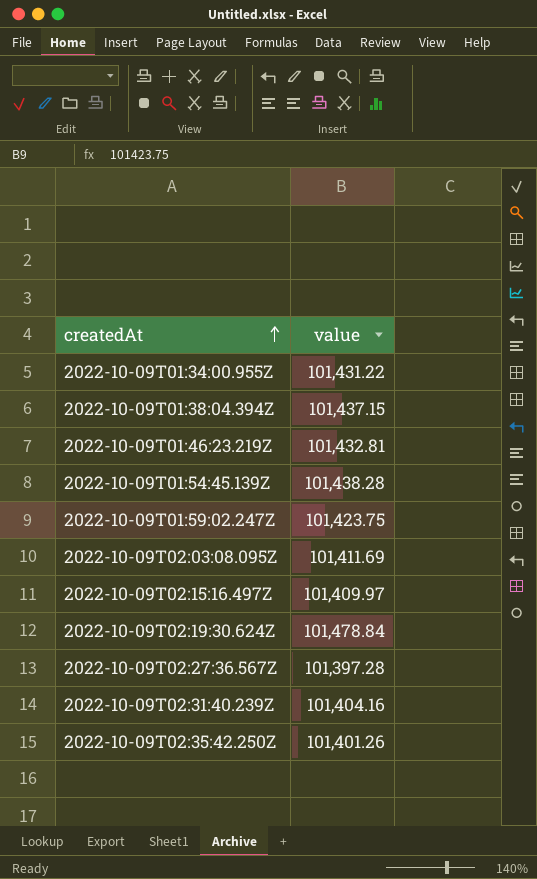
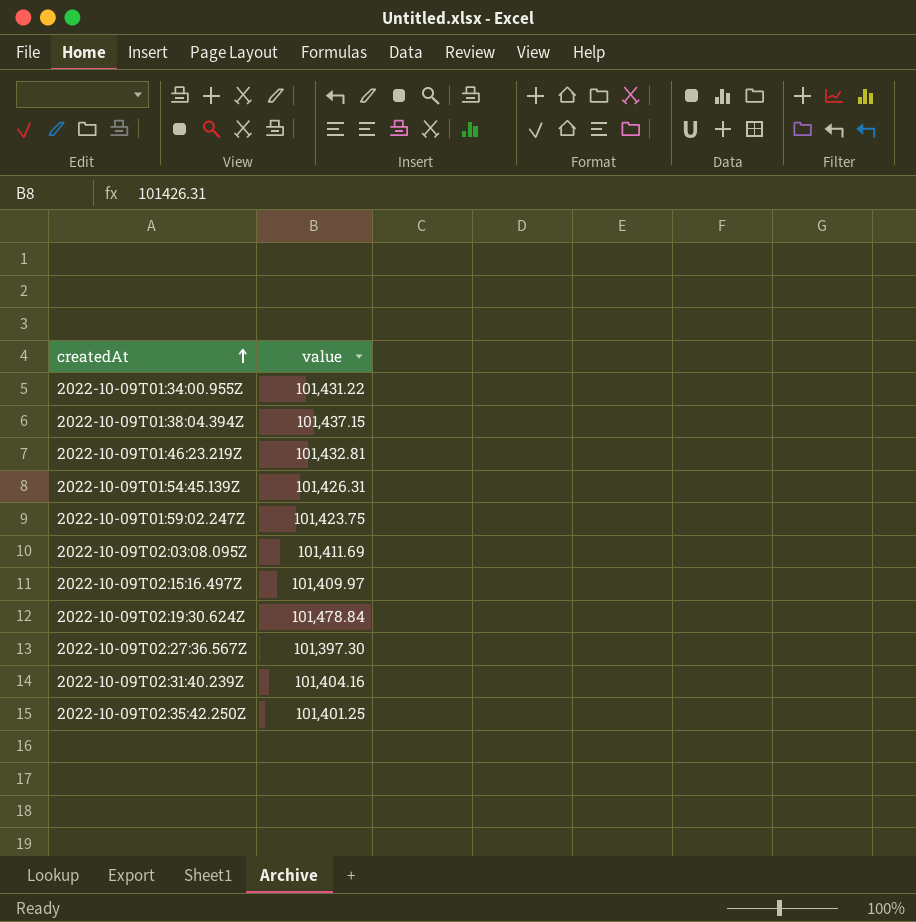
2022-10-09T01:54:45.139Z | value: 101,438.28 -> 101,426.31
2022-10-09T02:27:36.567Z | value: 101,397.28 -> 101,397.30
2022-10-09T02:35:42.250Z | value: 101,401.26 -> 101,401.25

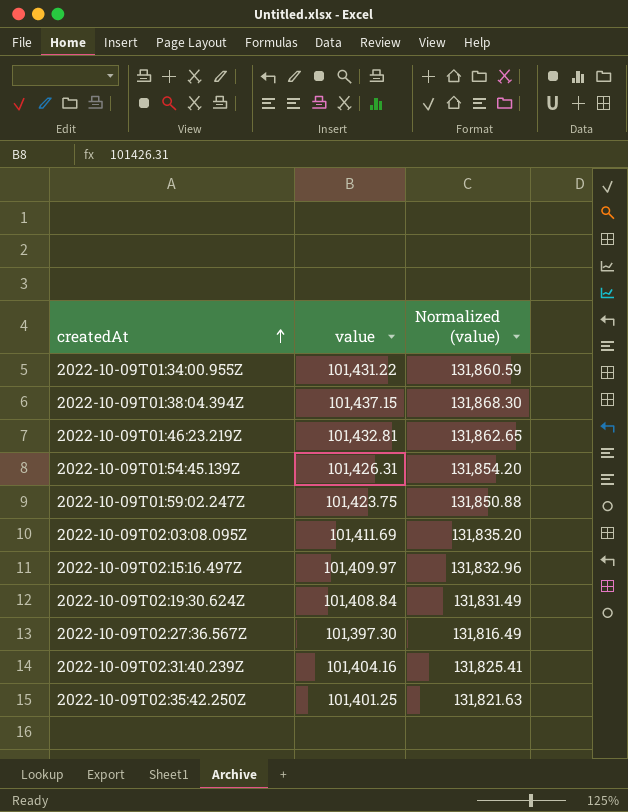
column Normalized (value) | formula: none -> [value] * 1.3
2022-10-09T02:19:30.624Z | value: 101,478.84 -> 101,408.84

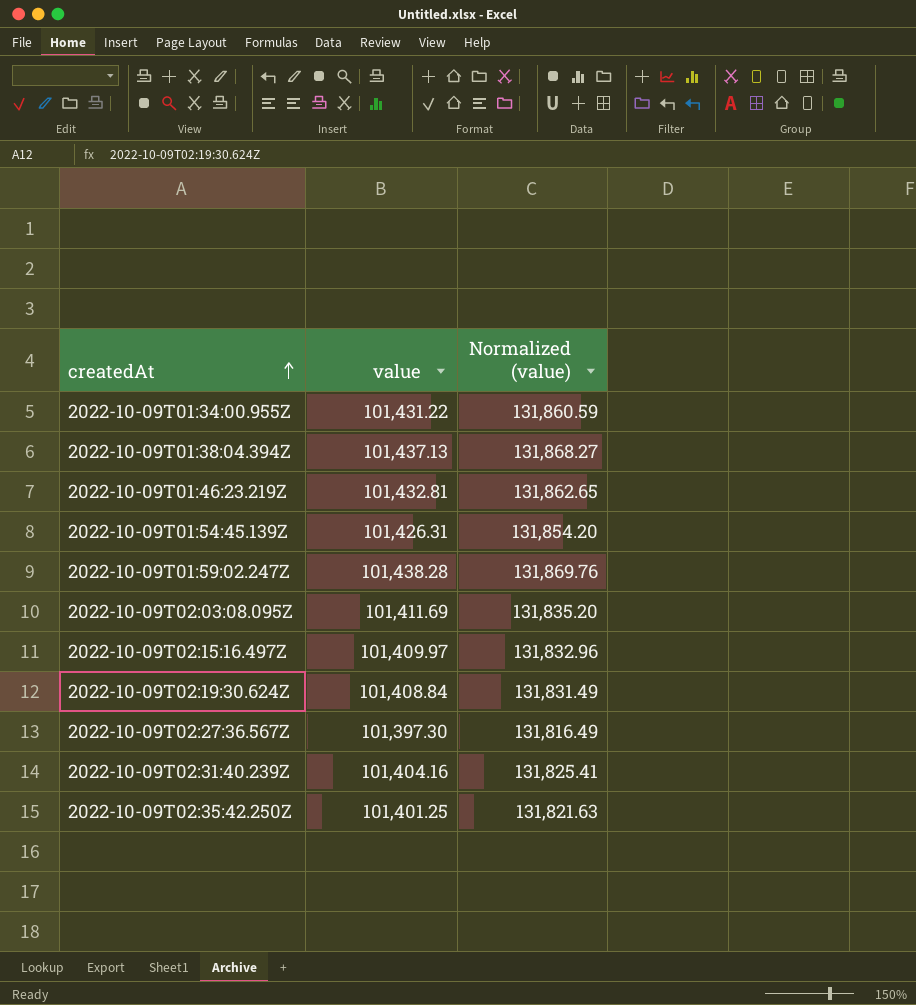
2022-10-09T01:38:04.394Z | value: 101,437.15 -> 101,437.13
2022-10-09T01:38:04.394Z | Normalized (value): 131,868.30 -> 131,868.27
2022-10-09T01:59:02.247Z | value: 101,423.75 -> 101,438.28
2022-10-09T01:59:02.247Z | Normalized (value): 131,850.88 -> 131,869.76

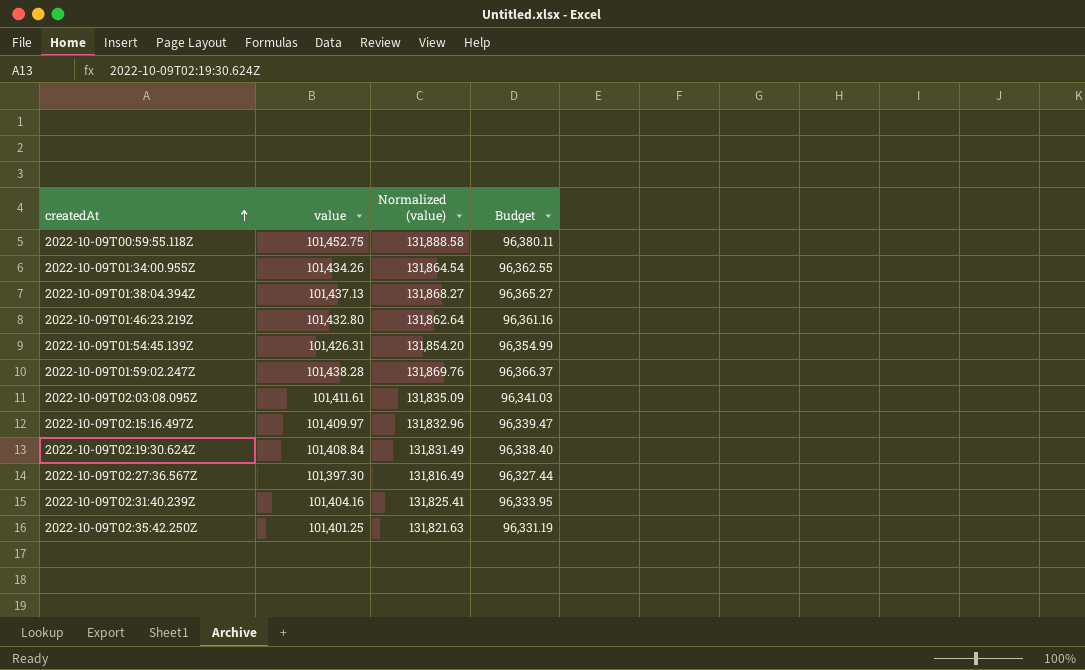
column Budget | formula: none -> [value] * 0.95
row 2022-10-09T00:59:55.118Z: none -> 101,452.75 | 131,888.58 | 96,380.11
2022-10-09T01:34:00.955Z | value: 101,431.22 -> 101,434.26
2022-10-09T01:34:00.955Z | Normalized (value): 131,860.59 -> 131,864.54
2022-10-09T01:46:23.219Z | value: 101,432.81 -> 101,432.80
2022-10-09T01:46:23.219Z | Normalized (value): 131,862.65 -> 131,862.64
2022-10-09T02:03:08.095Z | value: 101,411.69 -> 101,411.61
2022-10-09T02:03:08.095Z | Normalized (value): 131,835.20 -> 131,835.09

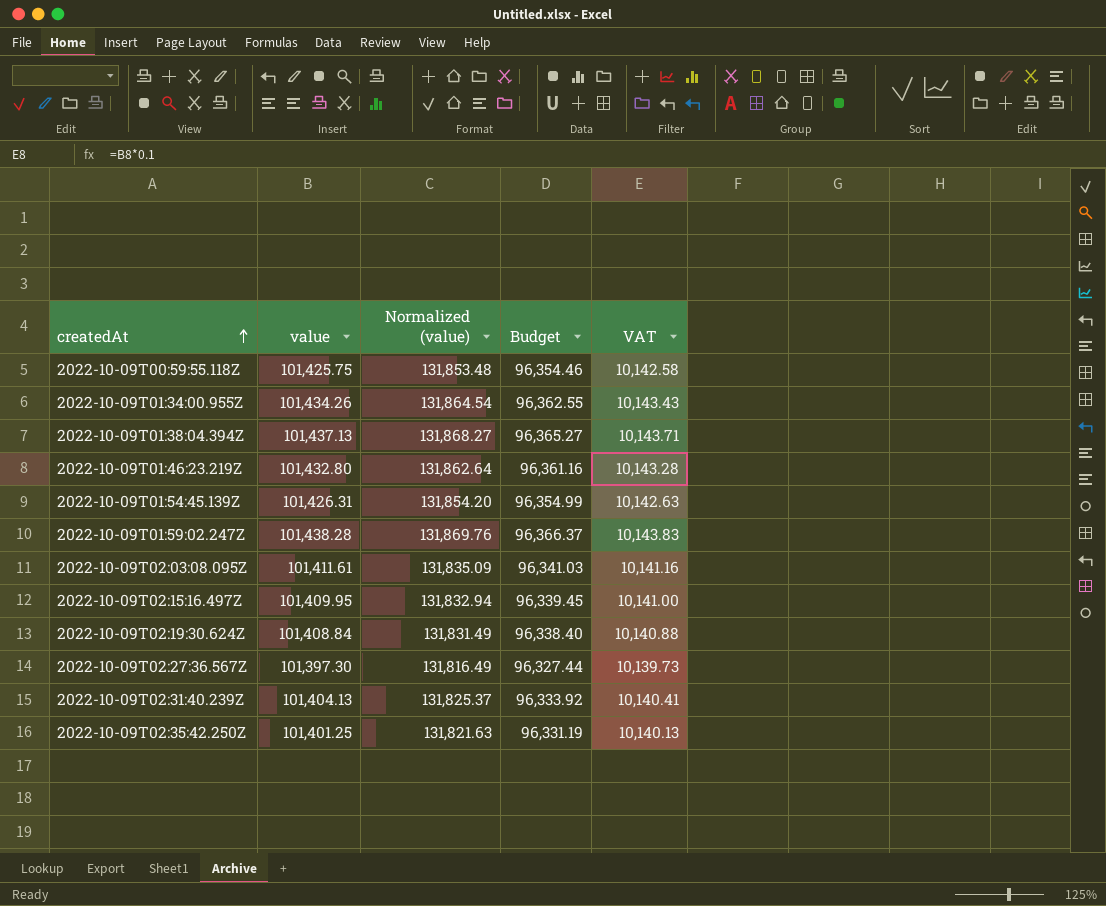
column VAT | formula: none -> [value] * 0.1
2022-10-09T00:59:55.118Z | value: 101,452.75 -> 101,425.75
2022-10-09T00:59:55.118Z | Normalized (value): 131,888.58 -> 131,853.48
2022-10-09T00:59:55.118Z | Budget: 96,380.11 -> 96,354.46
2022-10-09T02:15:16.497Z | value: 101,409.97 -> 101,409.95
2022-10-09T02:15:16.497Z | Normalized (value): 131,832.96 -> 131,832.94
2022-10-09T02:15:16.497Z | Budget: 96,339.47 -> 96,339.45
2022-10-09T02:31:40.239Z | value: 101,404.16 -> 101,404.13
2022-10-09T02:31:40.239Z | Normalized (value): 131,825.41 -> 131,825.37
2022-10-09T02:31:40.239Z | Budget: 96,333.95 -> 96,333.92

